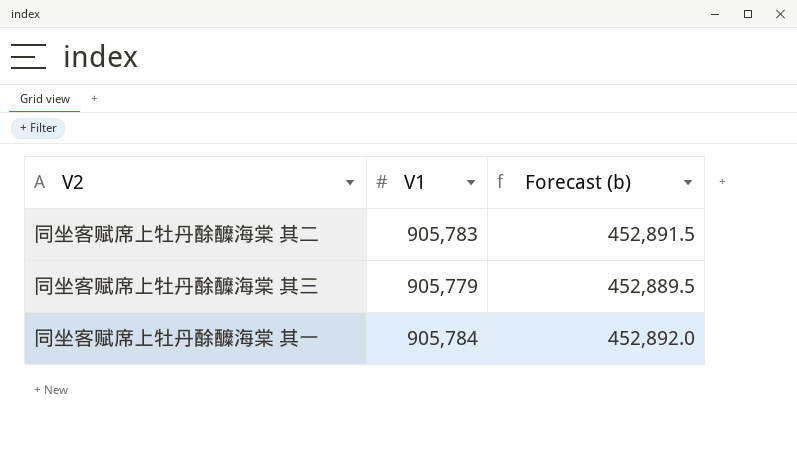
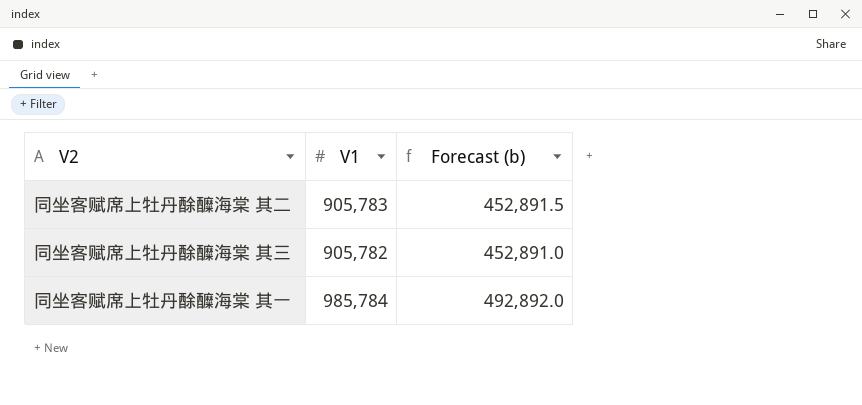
同坐客赋席上牡丹酴醾海棠 其三 | V1: 905,779 -> 905,782
同坐客赋席上牡丹酴醾海棠 其三 | Forecast (b): 452,889.5 -> 452,891.0
同坐客赋席上牡丹酴醾海棠 其一 | V1: 905,784 -> 985,784
同坐客赋席上牡丹酴醾海棠 其一 | Forecast (b): 452,892.0 -> 492,892.0

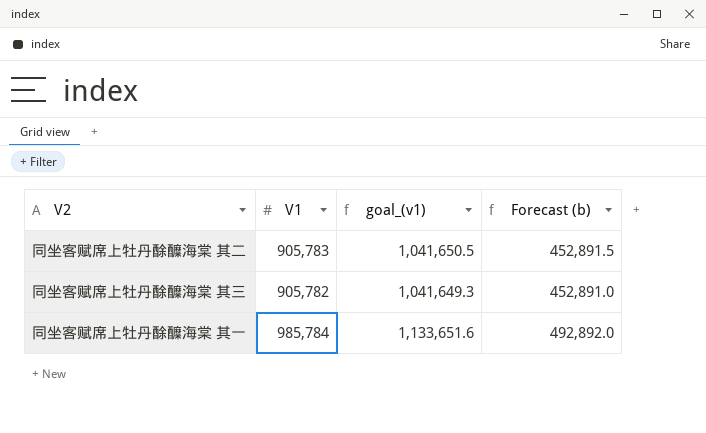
column goal_(v1) | formula: none -> [V1] * 1.15

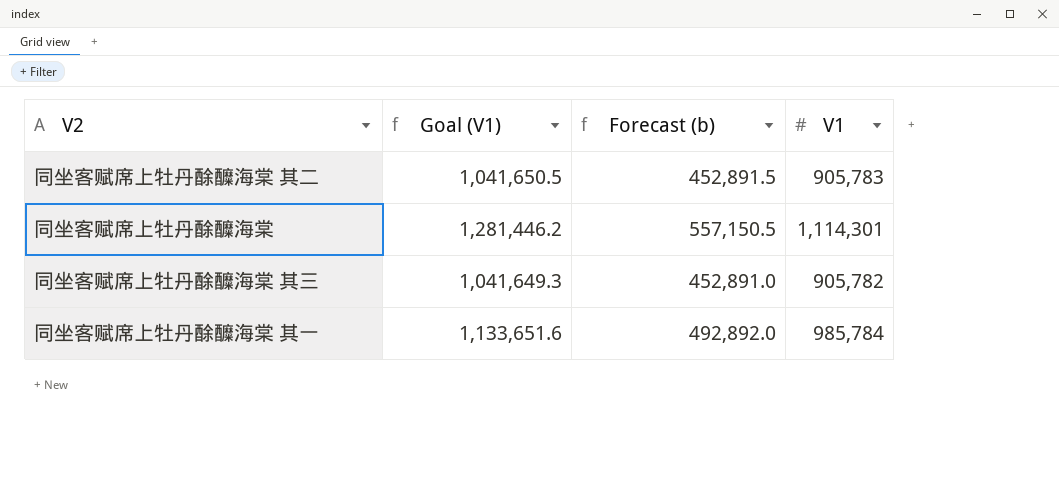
column name: goal_(v1) -> Goal (V1)
column V1 | position: 2 -> 4
row 同坐客赋席上牡丹酴醾海棠: none -> 1,281,446.2 | 557,150.5 | 1,114,301

